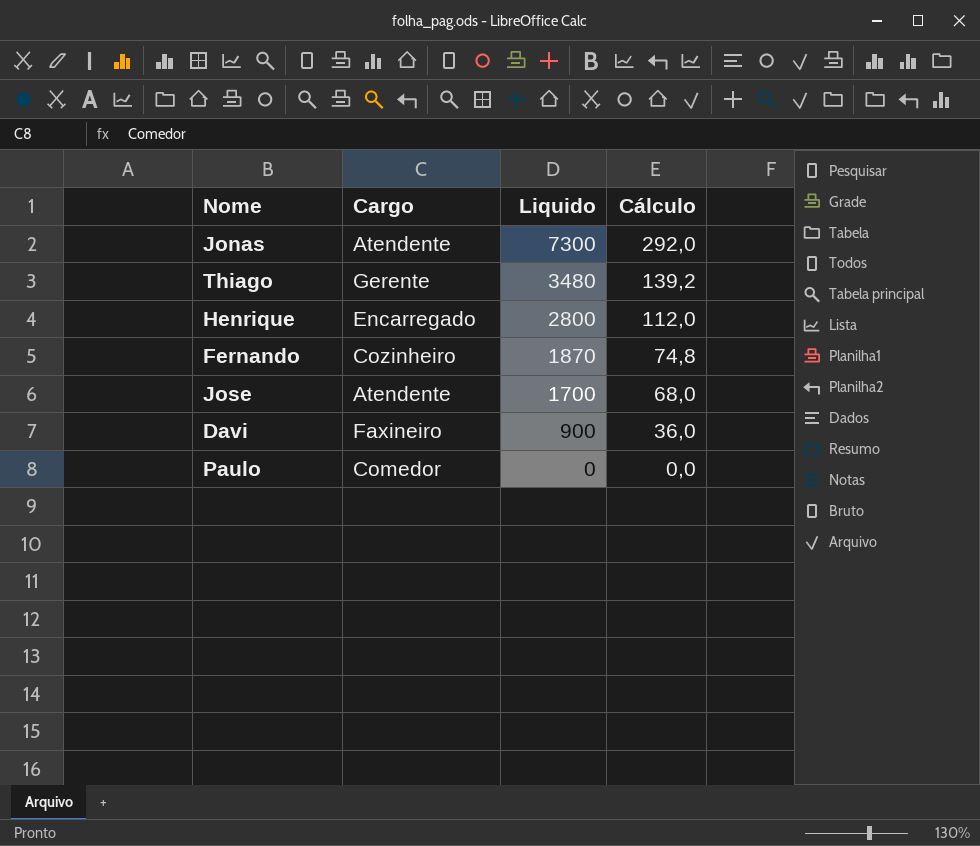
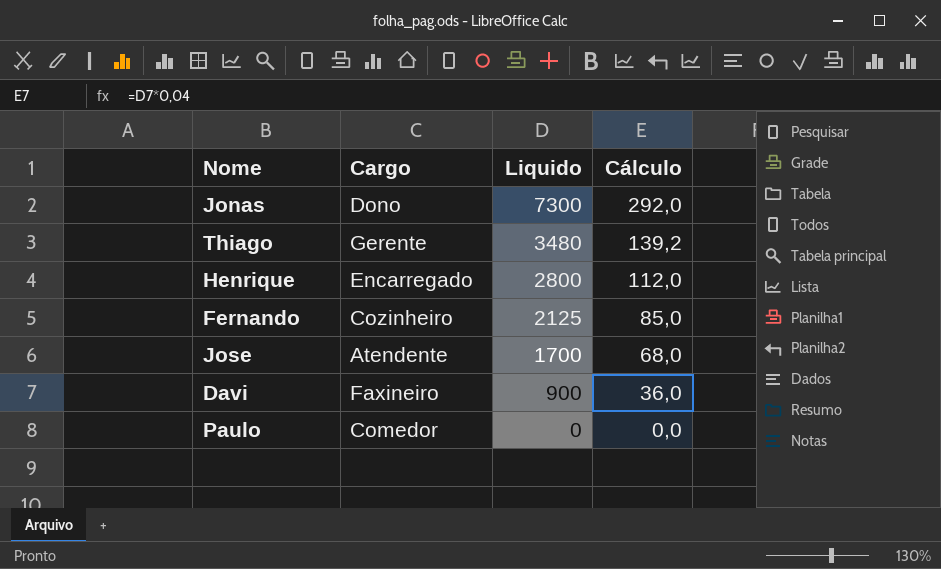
Jonas | Cargo: Atendente -> Dono
Fernando | Liquido: 1870 -> 2125
Fernando | Cálculo: 74,8 -> 85,0

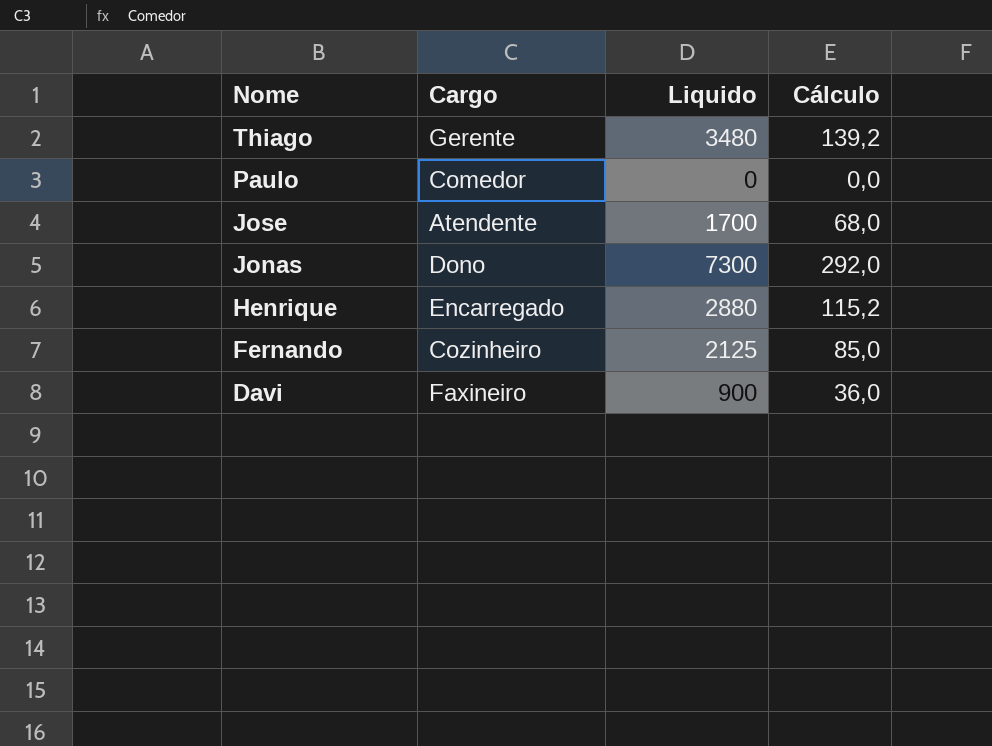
row order: Liquido descending -> Nome descending
Henrique | Liquido: 2800 -> 2880
Henrique | Cálculo: 112,0 -> 115,2

